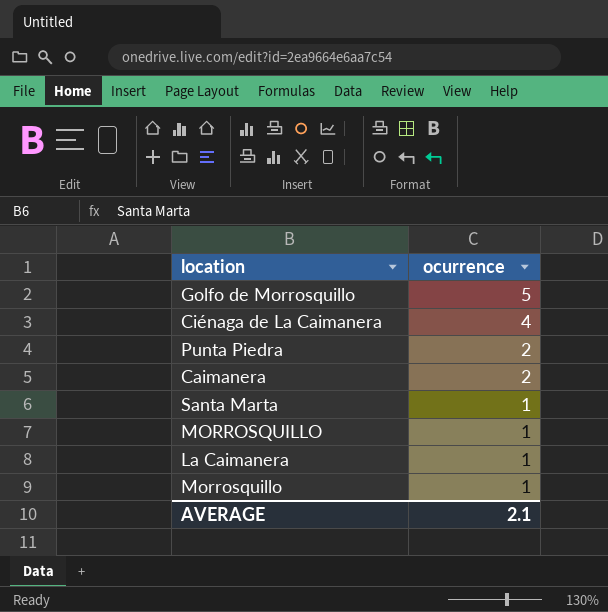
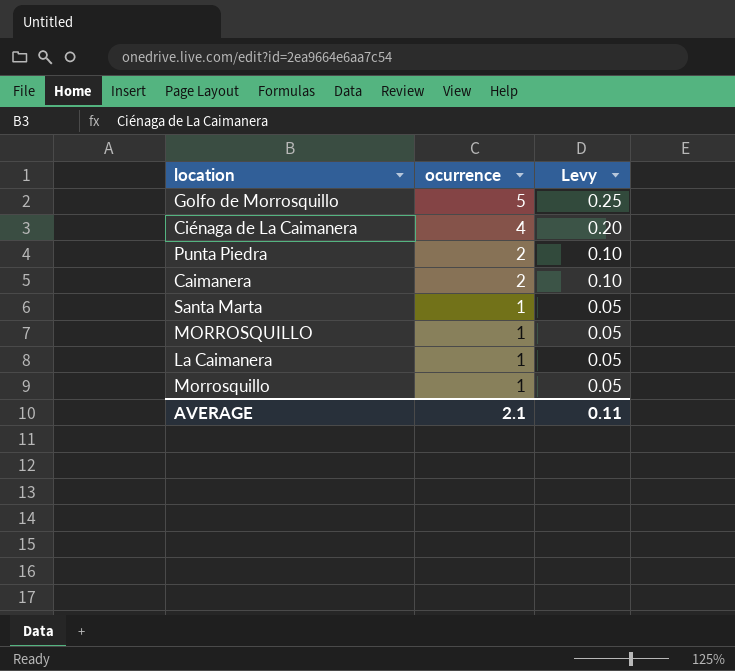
column Levy | formula: none -> [ocurrence] * 0.05

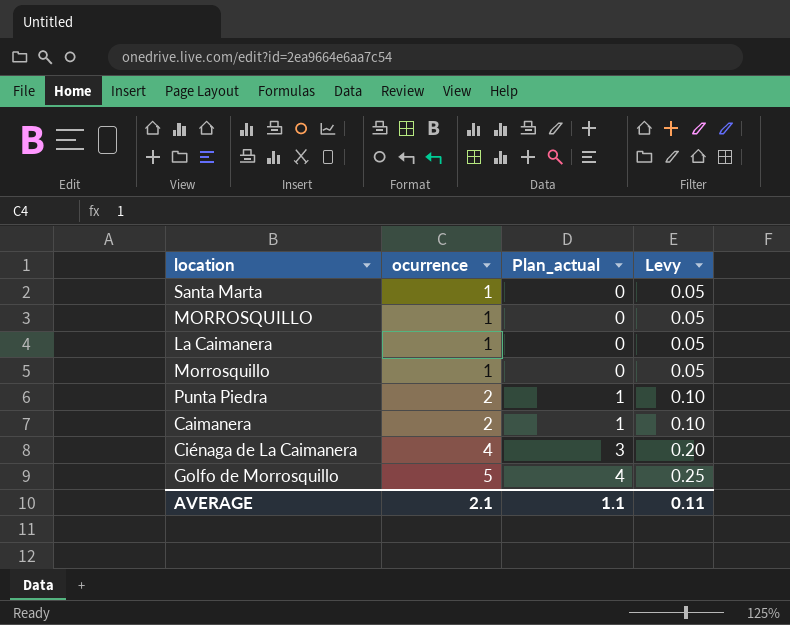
row order: ocurrence descending -> ocurrence ascending
column Plan_actual | formula: none -> [ocurrence] - 1

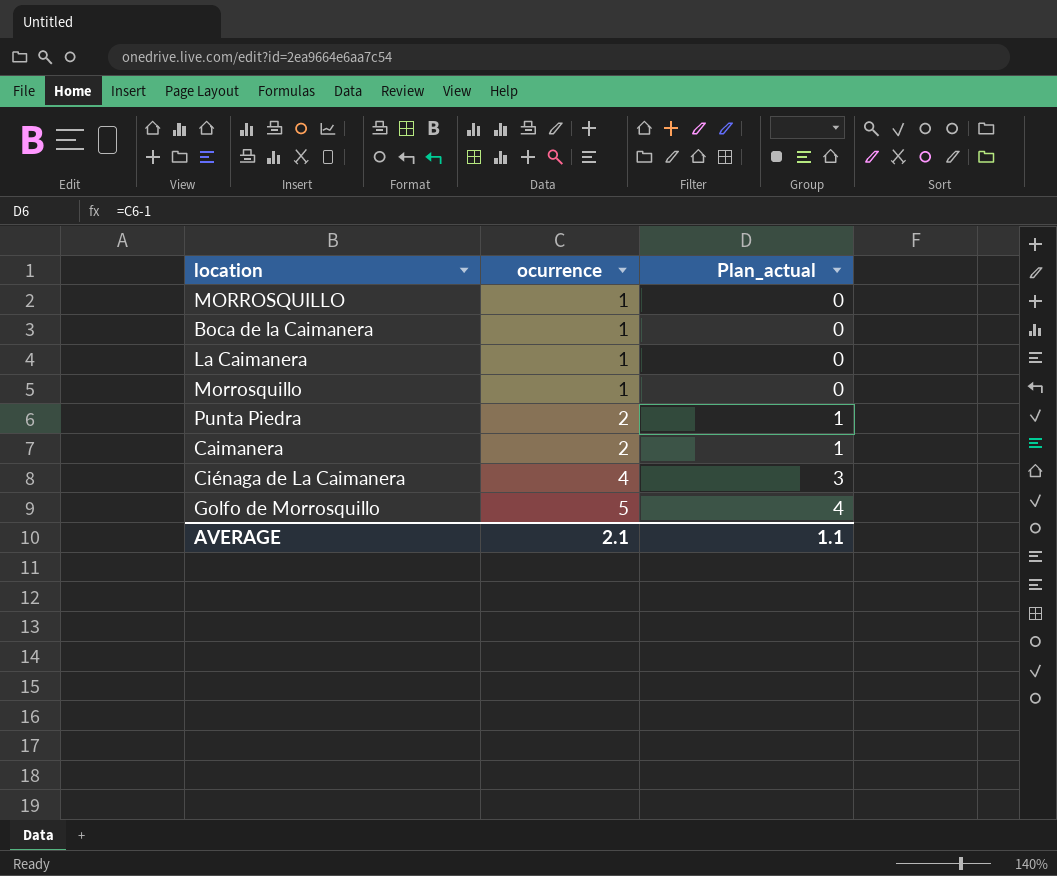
column Levy | formula: [ocurrence] * 0.05 -> none
row Santa Marta: 1 | 0 | 0.05 -> none
row Boca de la Caimanera: none -> 1 | 0

